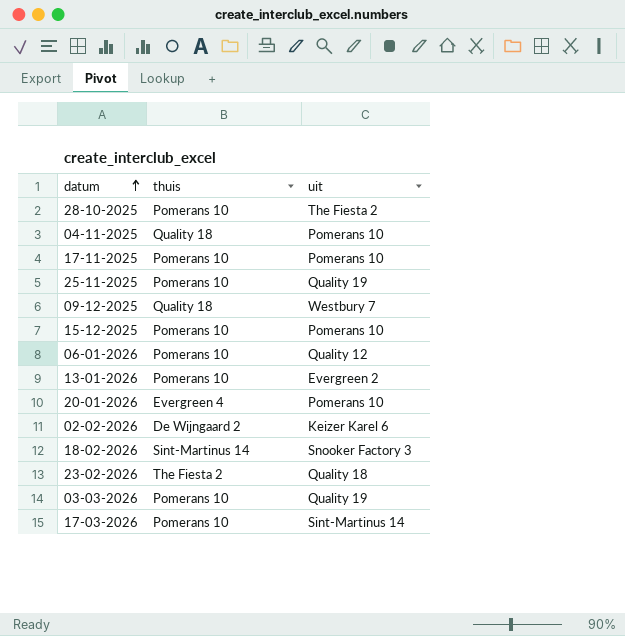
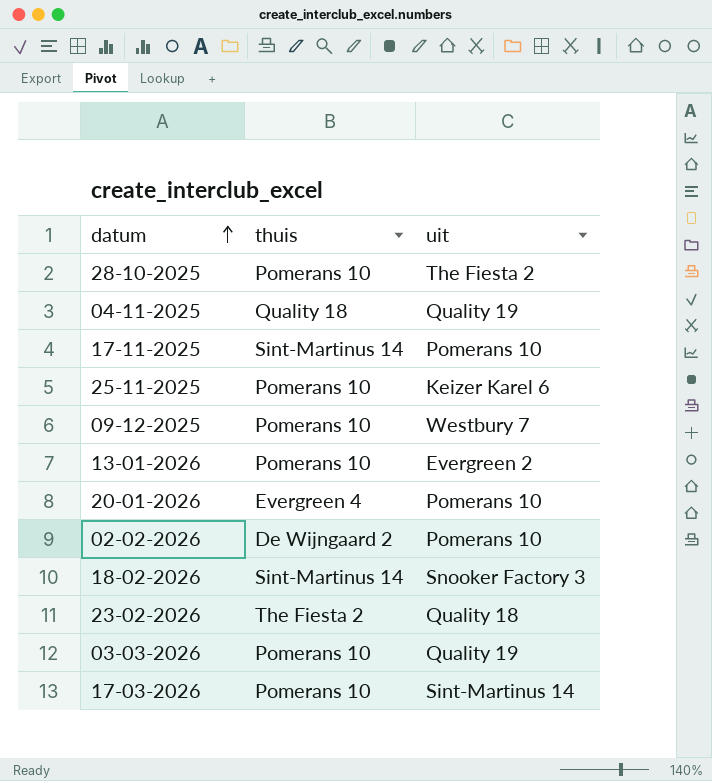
row 15-12-2025: Pomerans 10 | Pomerans 10 -> none
row 06-01-2026: Pomerans 10 | Quality 12 -> none
04-11-2025 | uit: Pomerans 10 -> Quality 19
17-11-2025 | thuis: Pomerans 10 -> Sint-Martinus 14
25-11-2025 | uit: Quality 19 -> Keizer Karel 6
09-12-2025 | thuis: Quality 18 -> Pomerans 10
02-02-2026 | uit: Keizer Karel 6 -> Pomerans 10

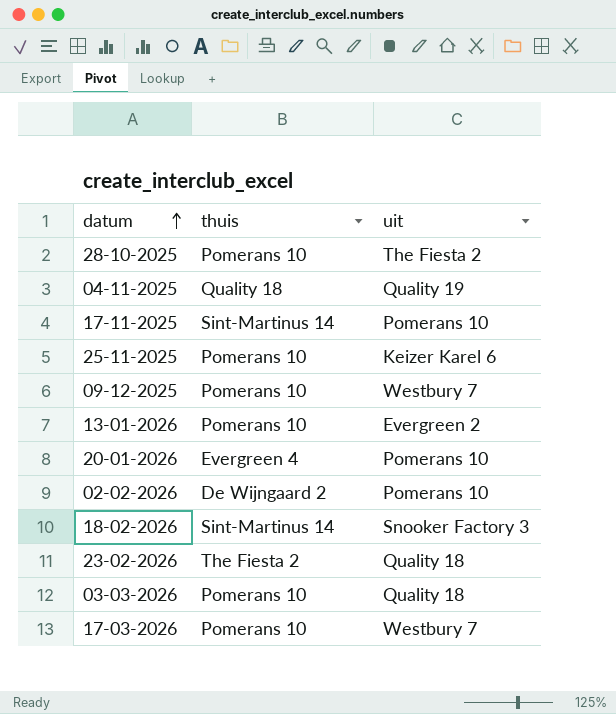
03-03-2026 | uit: Quality 19 -> Quality 18
17-03-2026 | uit: Sint-Martinus 14 -> Westbury 7

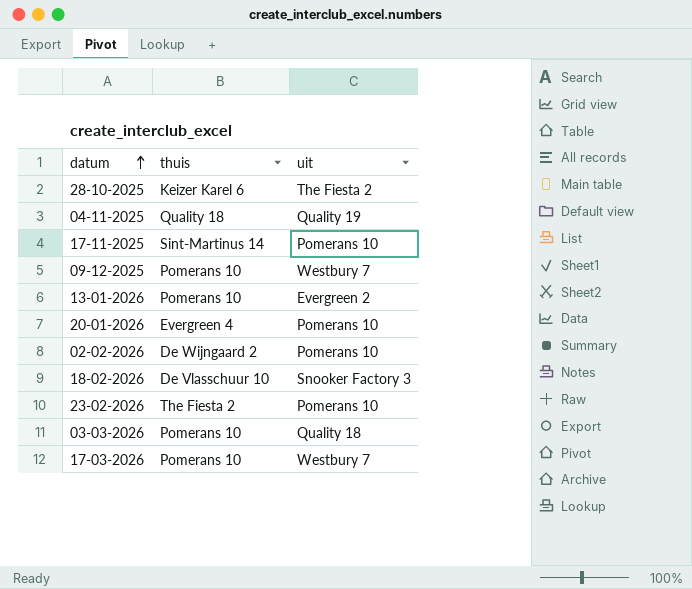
row 25-11-2025: Pomerans 10 | Keizer Karel 6 -> none
28-10-2025 | thuis: Pomerans 10 -> Keizer Karel 6
18-02-2026 | thuis: Sint-Martinus 14 -> De Vlasschuur 10
23-02-2026 | uit: Quality 18 -> Pomerans 10

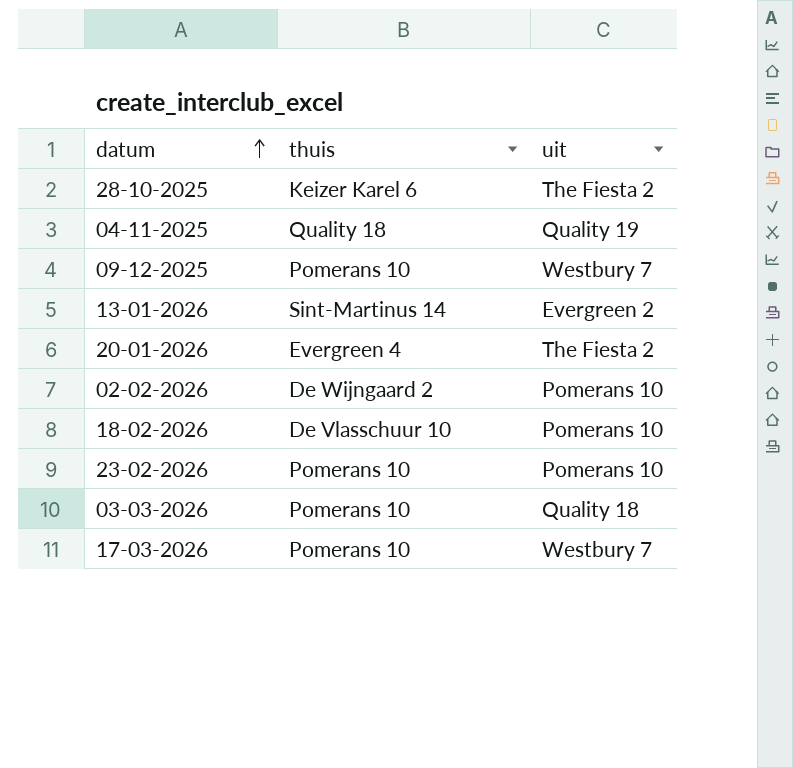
row 17-11-2025: Sint-Martinus 14 | Pomerans 10 -> none
13-01-2026 | thuis: Pomerans 10 -> Sint-Martinus 14
20-01-2026 | uit: Pomerans 10 -> The Fiesta 2
18-02-2026 | uit: Snooker Factory 3 -> Pomerans 10
23-02-2026 | thuis: The Fiesta 2 -> Pomerans 10

